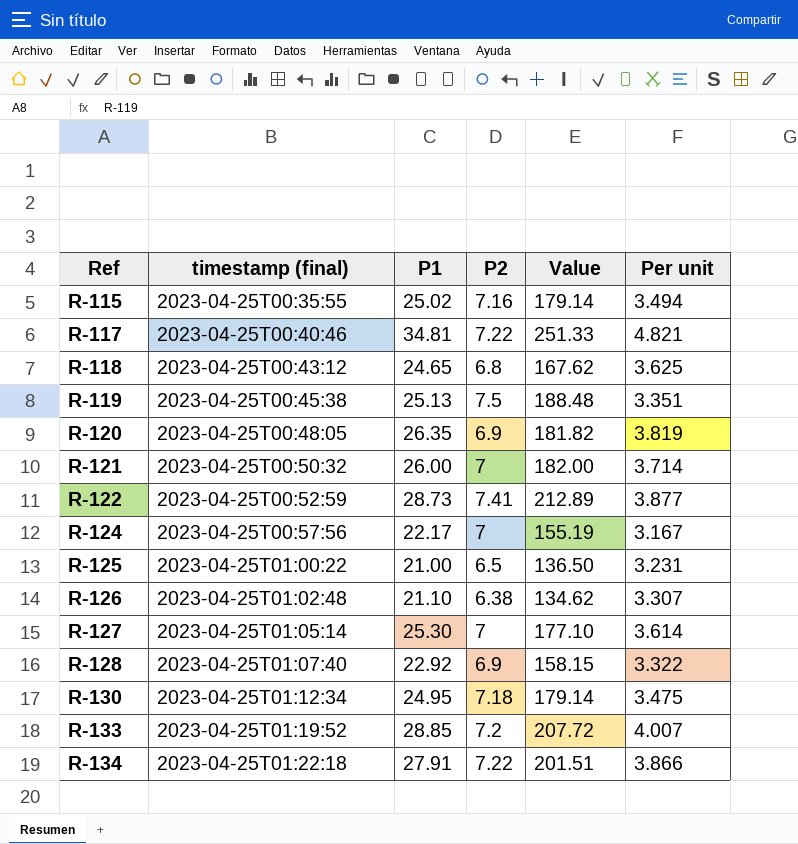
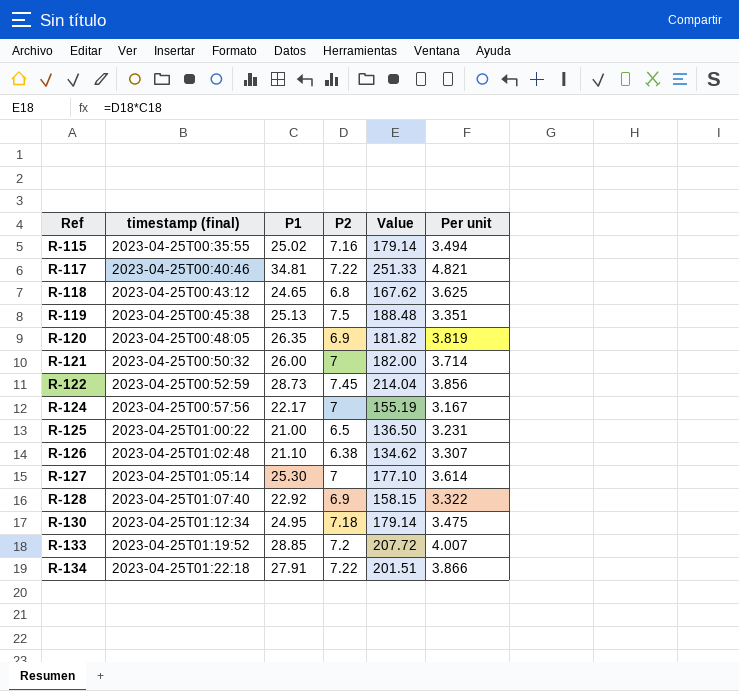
R-122 | P2: 7.41 -> 7.45
R-122 | Value: 212.89 -> 214.04
R-122 | Per unit: 3.877 -> 3.856

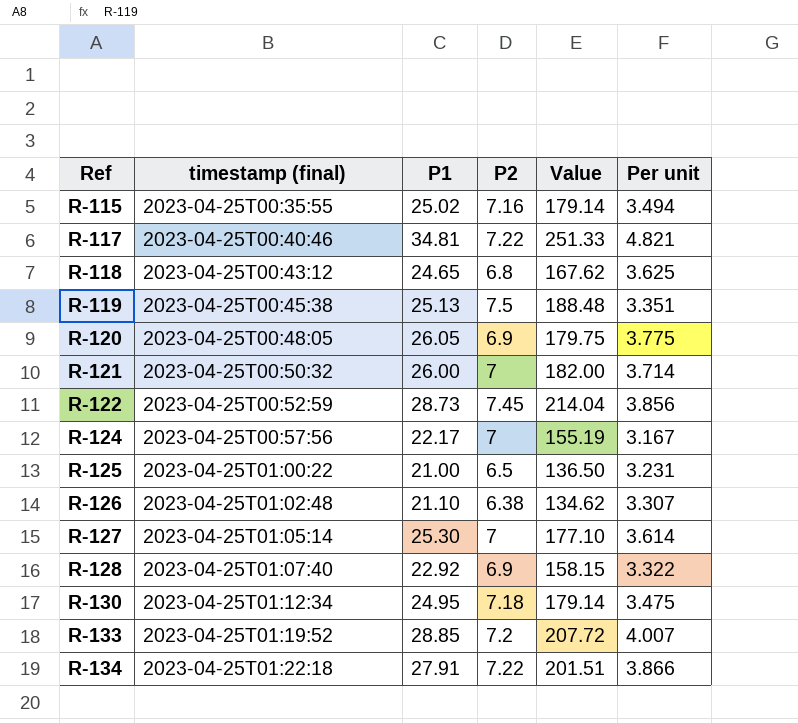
R-120 | P1: 26.35 -> 26.05
R-120 | Value: 181.82 -> 179.75
R-120 | Per unit: 3.819 -> 3.775

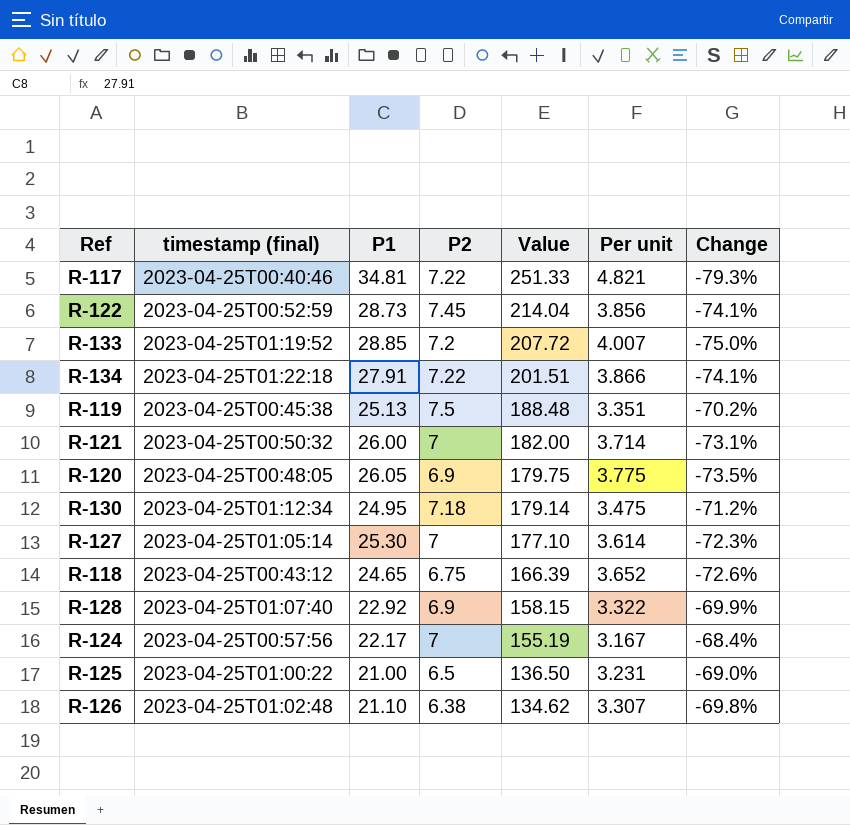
row order: Ref ascending -> Value descending
column Change | formula: none -> ([P2] - [P1]) / [P1]
row R-115: 2023-04-25T00:35:55 | 25.02 | 7.16 | 179.14 | 3.494 -> none
R-118 | P2: 6.8 -> 6.75
R-118 | Value: 167.62 -> 166.39
R-118 | Per unit: 3.625 -> 3.652

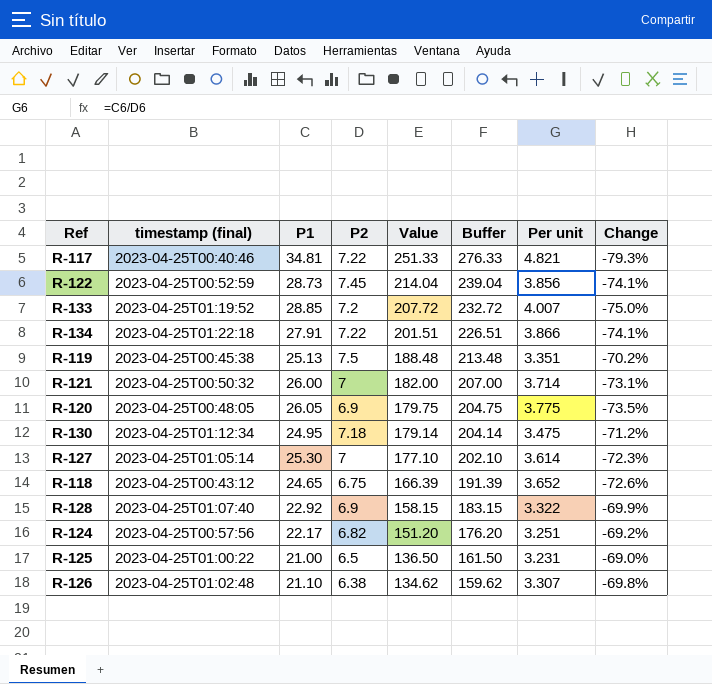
column Buffer | formula: none -> [Value] + 25
R-124 | P2: 7 -> 6.82
R-124 | Value: 155.19 -> 151.20
R-124 | Per unit: 3.167 -> 3.251
R-124 | Change: -68.4% -> -69.2%

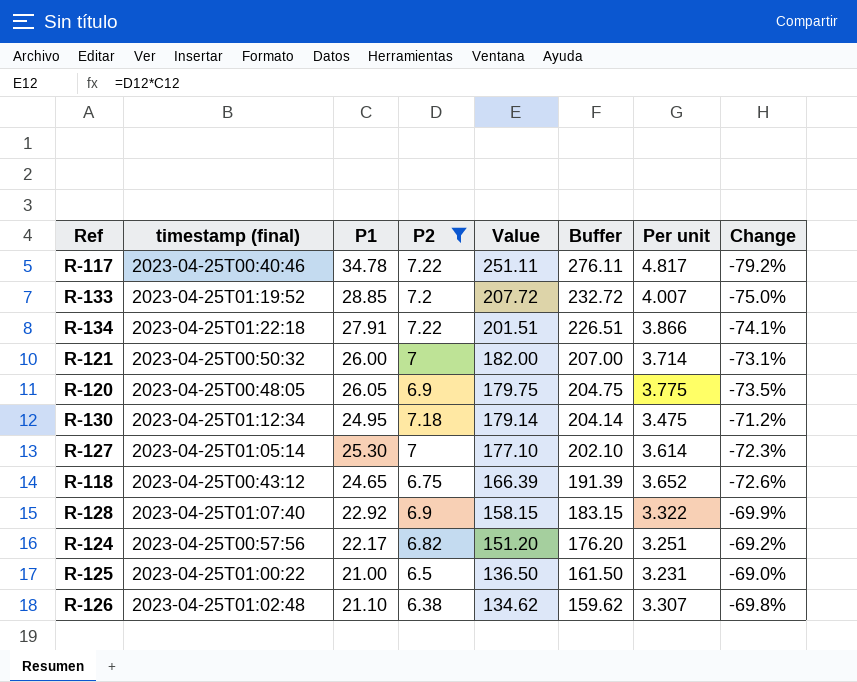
filter: none -> P2 <= 7.22
R-117 | P1: 34.81 -> 34.78
R-117 | Value: 251.33 -> 251.11
R-117 | Buffer: 276.33 -> 276.11
R-117 | Per unit: 4.821 -> 4.817
R-117 | Change: -79.3% -> -79.2%

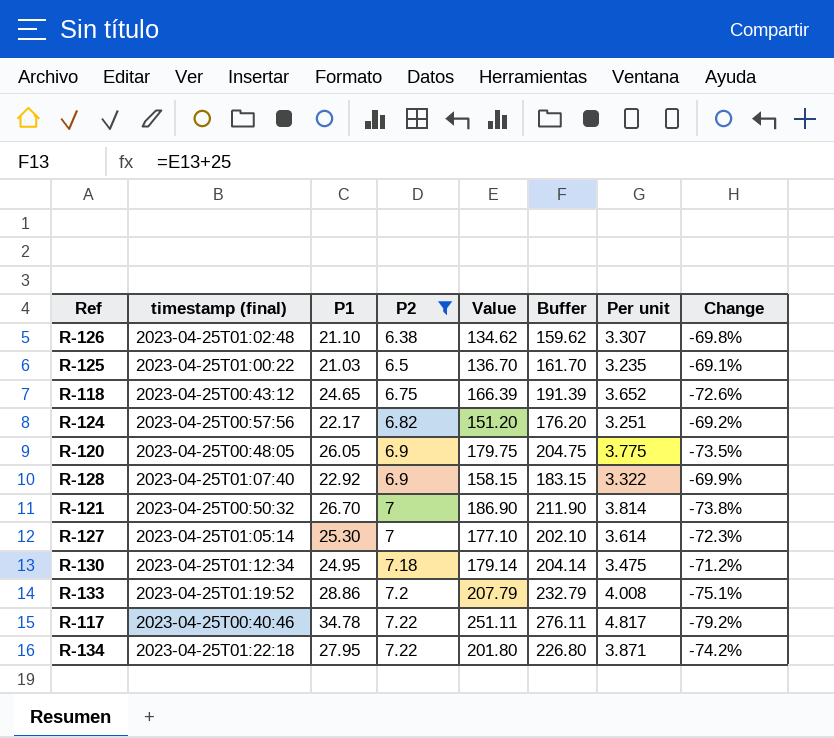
row order: Value descending -> P2 ascending
R-125 | P1: 21.00 -> 21.03
R-125 | Value: 136.50 -> 136.70
R-125 | Buffer: 161.50 -> 161.70
R-125 | Per unit: 3.231 -> 3.235
R-125 | Change: -69.0% -> -69.1%
R-121 | P1: 26.00 -> 26.70
R-121 | Value: 182.00 -> 186.90
R-121 | Buffer: 207.00 -> 211.90
R-121 | Per unit: 3.714 -> 3.814
R-121 | Change: -73.1% -> -73.8%
R-133 | P1: 28.85 -> 28.86
R-133 | Value: 207.72 -> 207.79
R-133 | Buffer: 232.72 -> 232.79
R-133 | Per unit: 4.007 -> 4.008
R-133 | Change: -75.0% -> -75.1%
R-134 | P1: 27.91 -> 27.95
R-134 | Value: 201.51 -> 201.80
R-134 | Buffer: 226.51 -> 226.80
R-134 | Per unit: 3.866 -> 3.871
R-134 | Change: -74.1% -> -74.2%

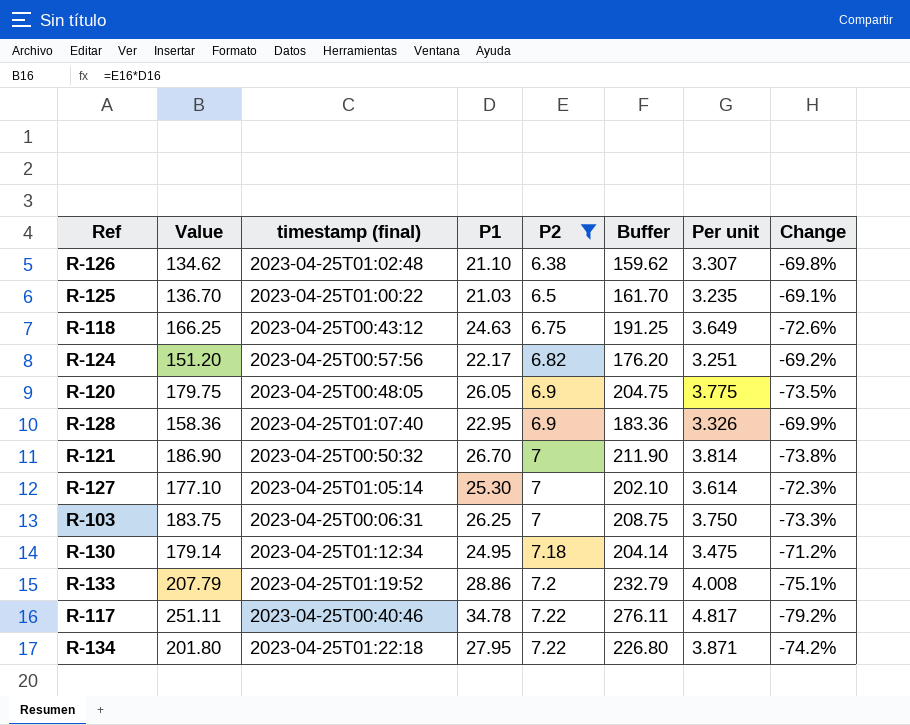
column Value | position: 5 -> 2
R-118 | Value: 166.39 -> 166.25
R-118 | P1: 24.65 -> 24.63
R-118 | Buffer: 191.39 -> 191.25
R-118 | Per unit: 3.652 -> 3.649
R-128 | Value: 158.15 -> 158.36
R-128 | P1: 22.92 -> 22.95
R-128 | Buffer: 183.15 -> 183.36
R-128 | Per unit: 3.322 -> 3.326
row R-103: none -> 183.75 | 2023-04-25T00:06:31 | 26.25 | 7 | 208.75 | 3.750 | -73.3%

